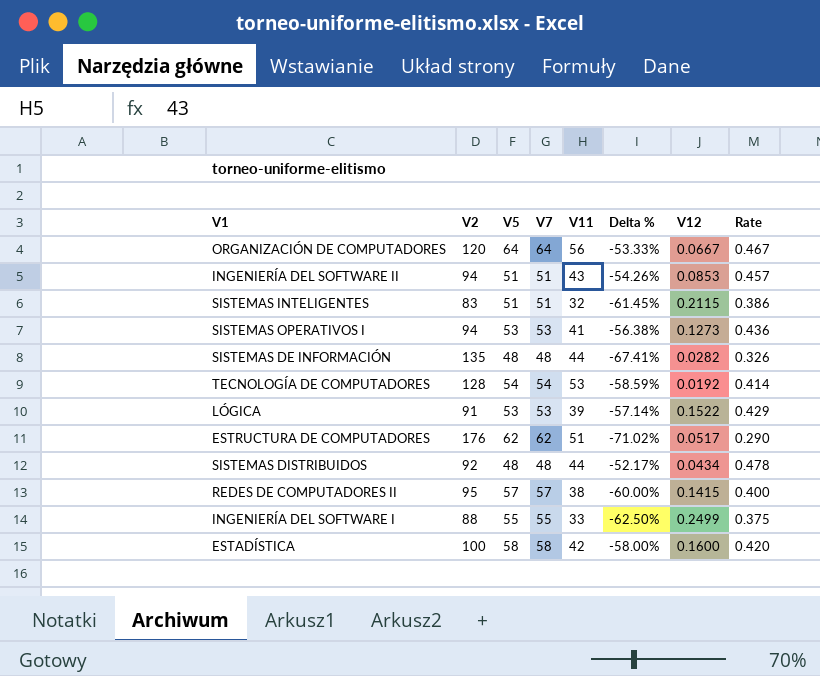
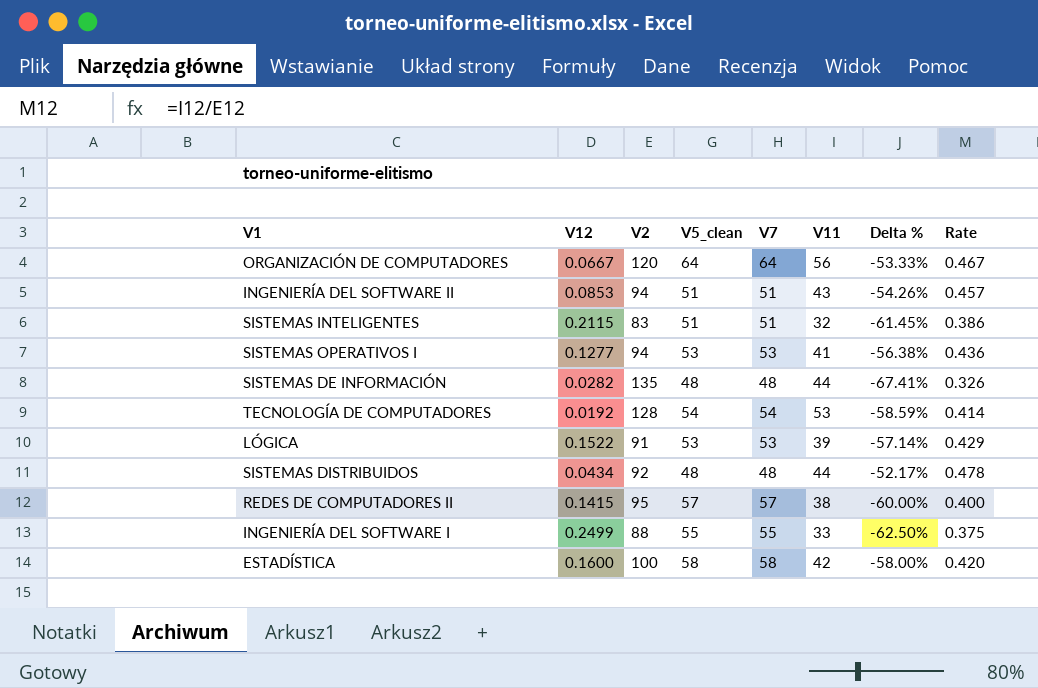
column V12 | position: 7 -> 2
column name: V5 -> V5_clean
row ESTRUCTURA DE COMPUTADORES: 176 | 62 | 62 | 51 | -71.02% | 0.0517 | 0.290 -> none
SISTEMAS OPERATIVOS I | V12: 0.1273 -> 0.1277

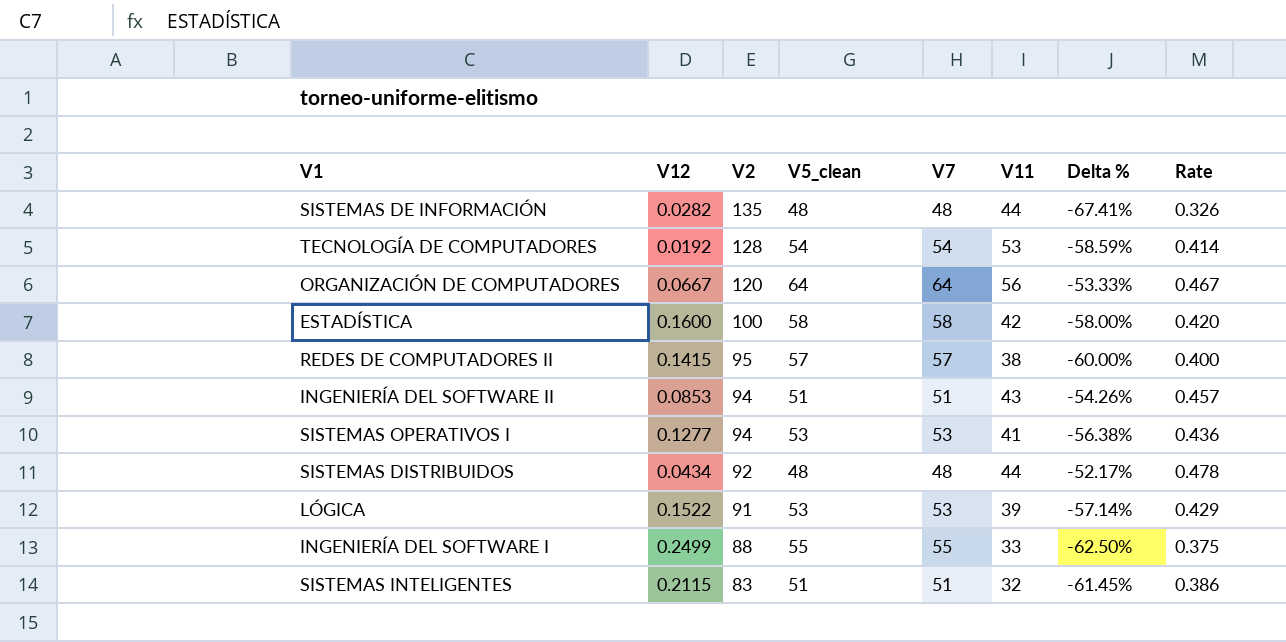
row order: none -> V2 descending

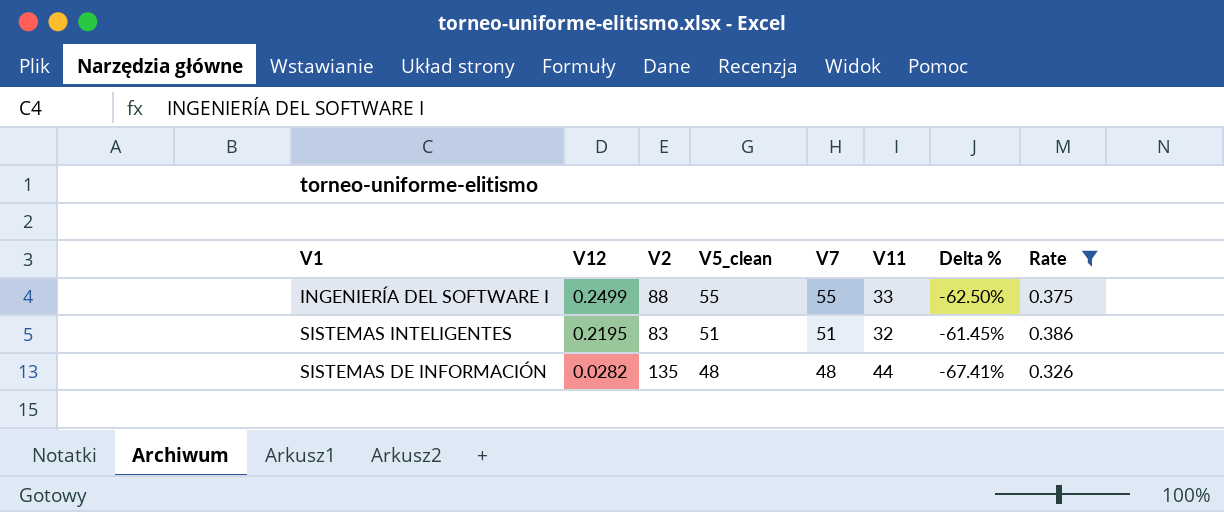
filter: none -> Rate <= 0.386
row order: V2 descending -> V12 descending
SISTEMAS INTELIGENTES | V12: 0.2115 -> 0.2195

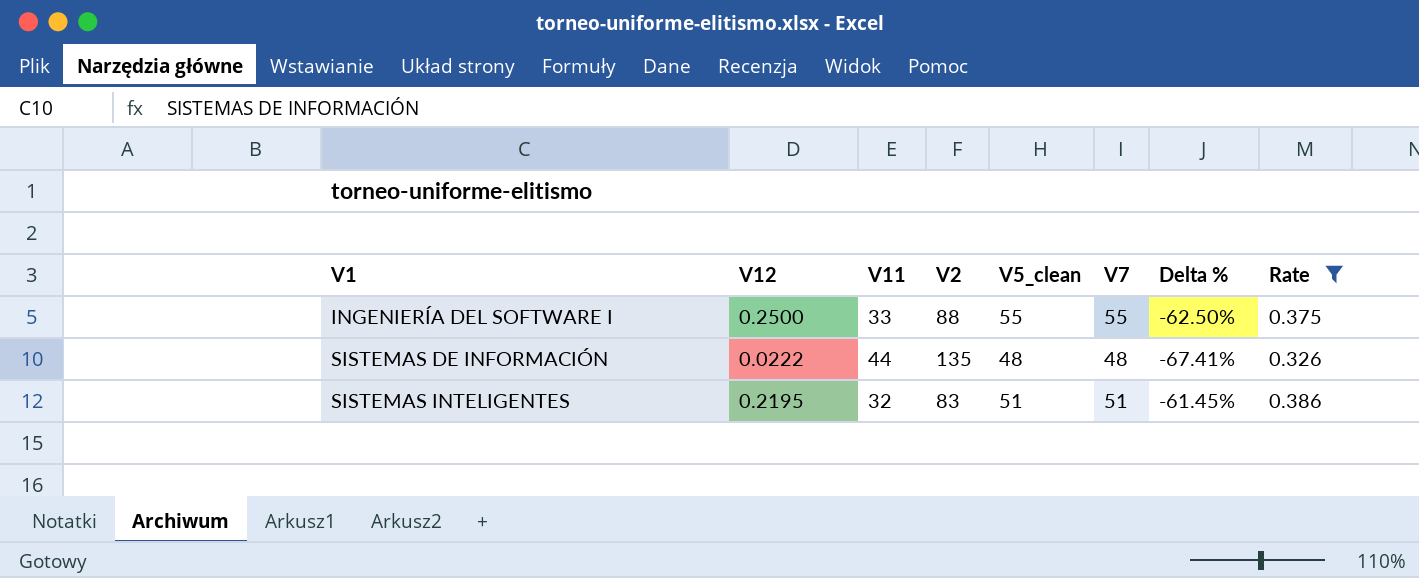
row order: V12 descending -> V1 ascending
column V11 | position: 6 -> 3
INGENIERÍA DEL SOFTWARE I | V12: 0.2499 -> 0.2500
SISTEMAS DE INFORMACIÓN | V12: 0.0282 -> 0.0222

